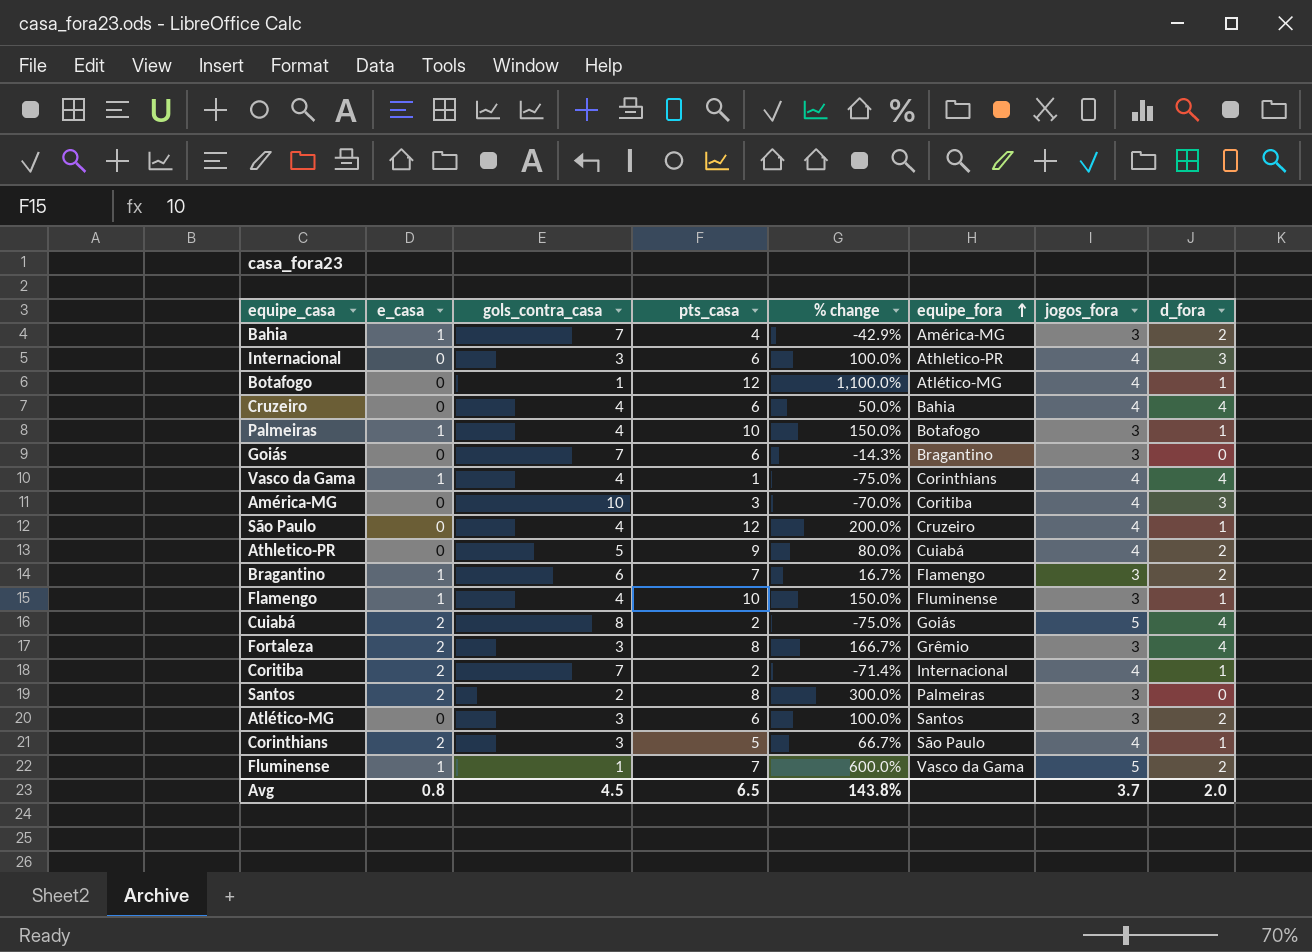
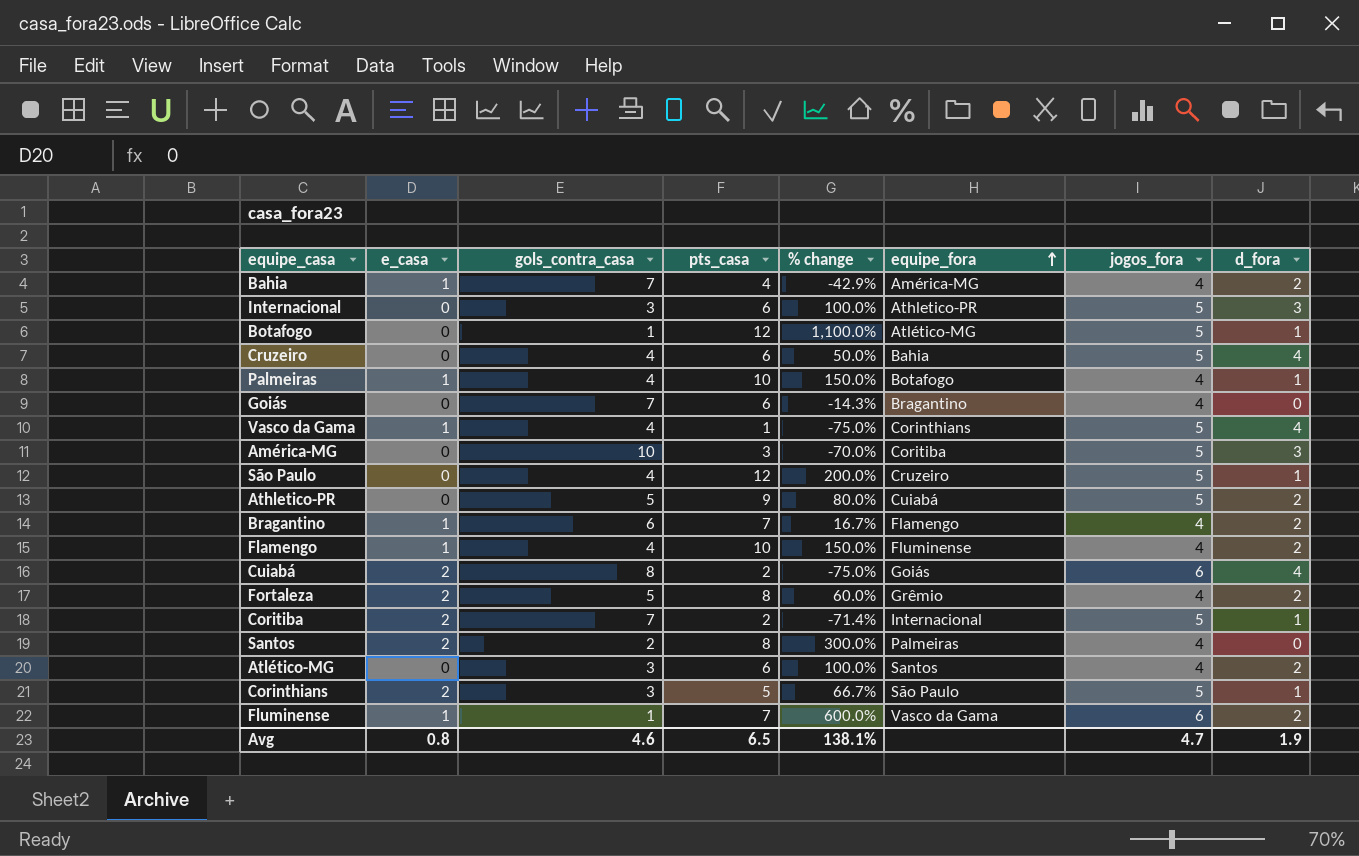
Bahia | jogos_fora: 3 -> 4
Internacional | jogos_fora: 4 -> 5
Botafogo | jogos_fora: 4 -> 5
Cruzeiro | jogos_fora: 4 -> 5
Palmeiras | jogos_fora: 3 -> 4
Goiás | jogos_fora: 3 -> 4
Vasco da Gama | jogos_fora: 4 -> 5
América-MG | jogos_fora: 4 -> 5
São Paulo | jogos_fora: 4 -> 5
Athletico-PR | jogos_fora: 4 -> 5
Bragantino | jogos_fora: 3 -> 4
Flamengo | jogos_fora: 3 -> 4
Flamengo | d_fora: 1 -> 2
Cuiabá | jogos_fora: 5 -> 6
Fortaleza | gols_contra_casa: 3 -> 5
Fortaleza | % change: 166.7% -> 60.0%
Fortaleza | jogos_fora: 3 -> 4
Fortaleza | d_fora: 4 -> 2
Coritiba | jogos_fora: 4 -> 5
Santos | jogos_fora: 3 -> 4
Atlético-MG | jogos_fora: 3 -> 4
Corinthians | jogos_fora: 4 -> 5
Fluminense | jogos_fora: 5 -> 6
Avg | gols_contra_casa: 4.5 -> 4.6
Avg | % change: 143.8% -> 138.1%
Avg | jogos_fora: 3.7 -> 4.7
Avg | d_fora: 2.0 -> 1.9

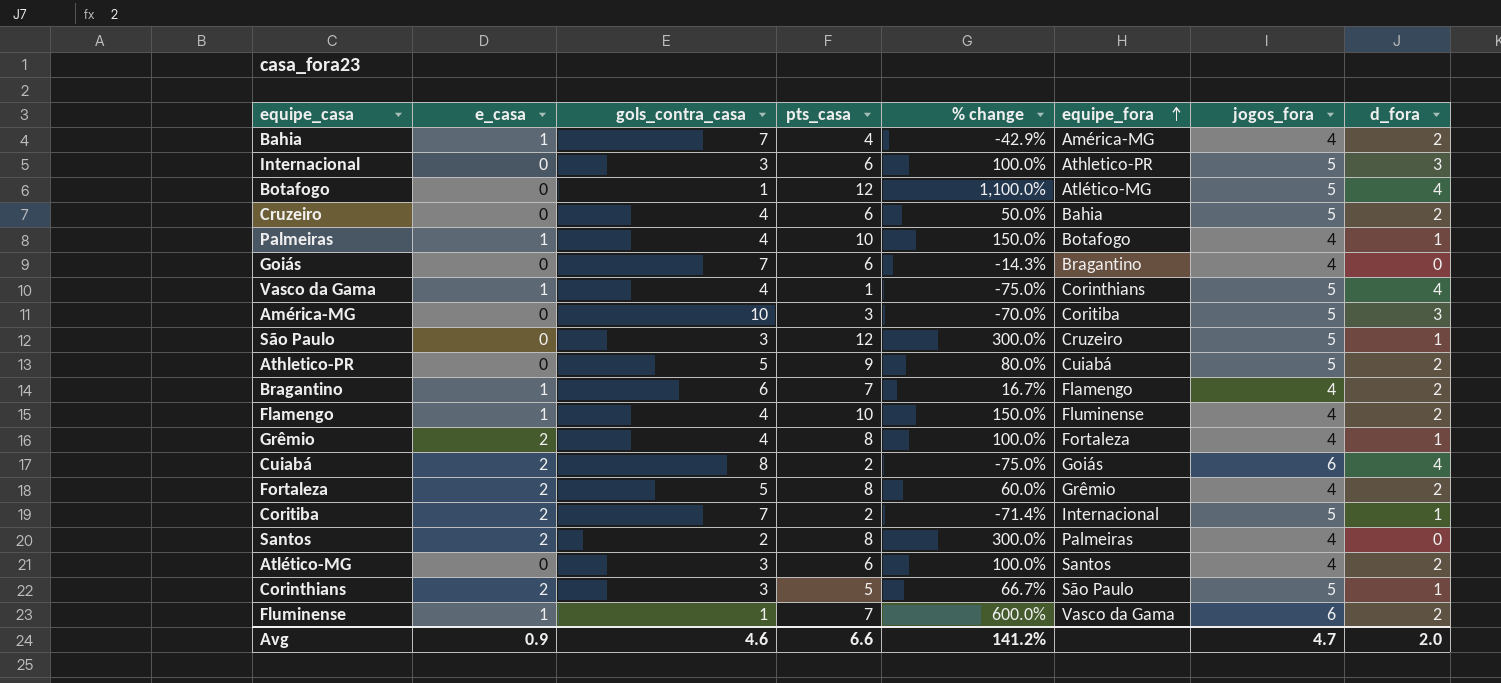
Botafogo | d_fora: 1 -> 4
Cruzeiro | d_fora: 4 -> 2
São Paulo | gols_contra_casa: 4 -> 3
São Paulo | % change: 200.0% -> 300.0%
row Grêmio: none -> 2 | 4 | 8 | 100.0% | Fortaleza | 4 | 1
Avg | e_casa: 0.8 -> 0.9
Avg | pts_casa: 6.5 -> 6.6
Avg | % change: 138.1% -> 141.2%
Avg | d_fora: 1.9 -> 2.0

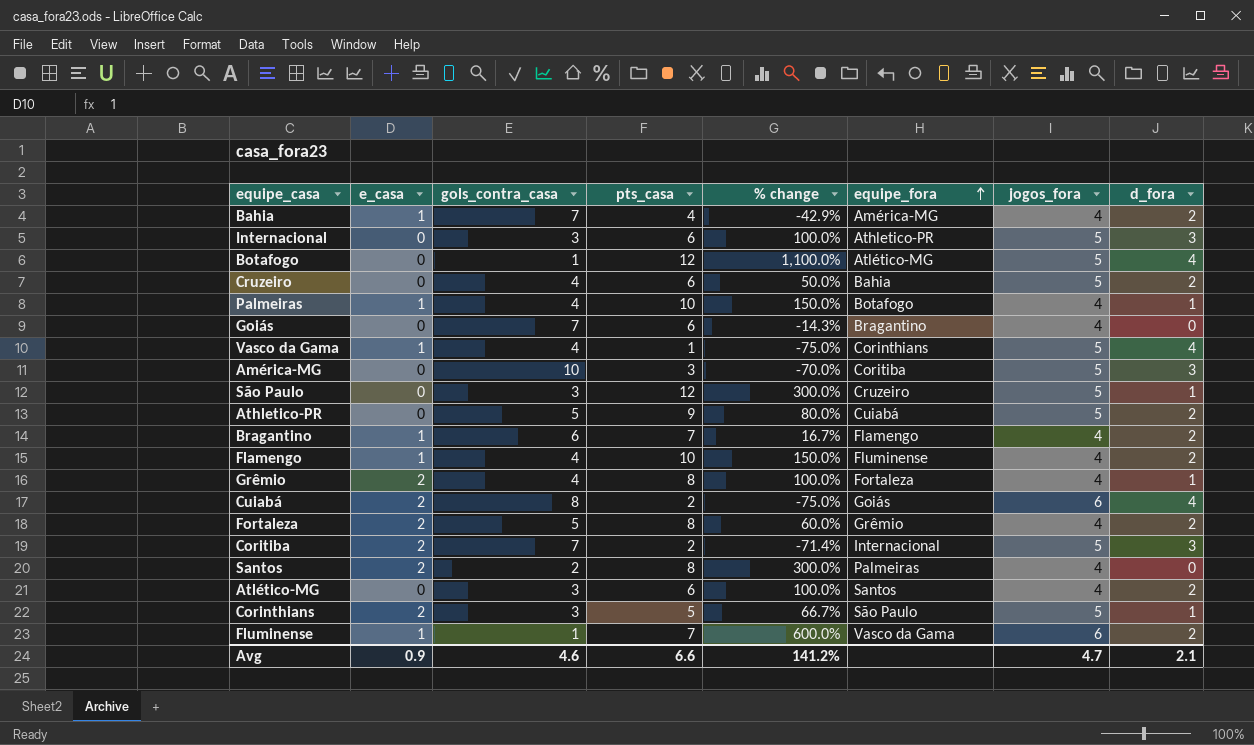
Coritiba | d_fora: 1 -> 3
Avg | d_fora: 2.0 -> 2.1

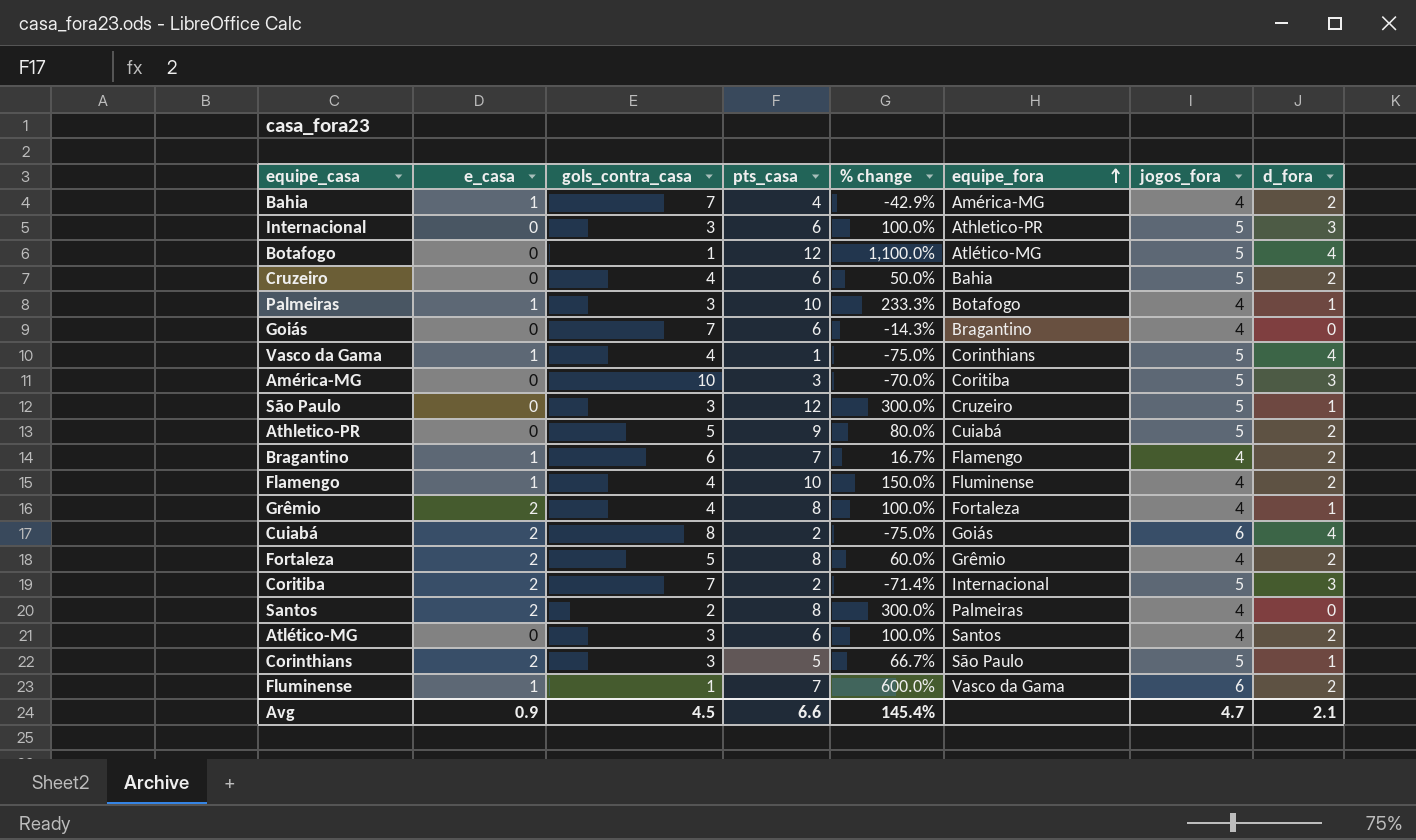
Palmeiras | gols_contra_casa: 4 -> 3
Palmeiras | % change: 150.0% -> 233.3%
Avg | gols_contra_casa: 4.6 -> 4.5
Avg | % change: 141.2% -> 145.4%

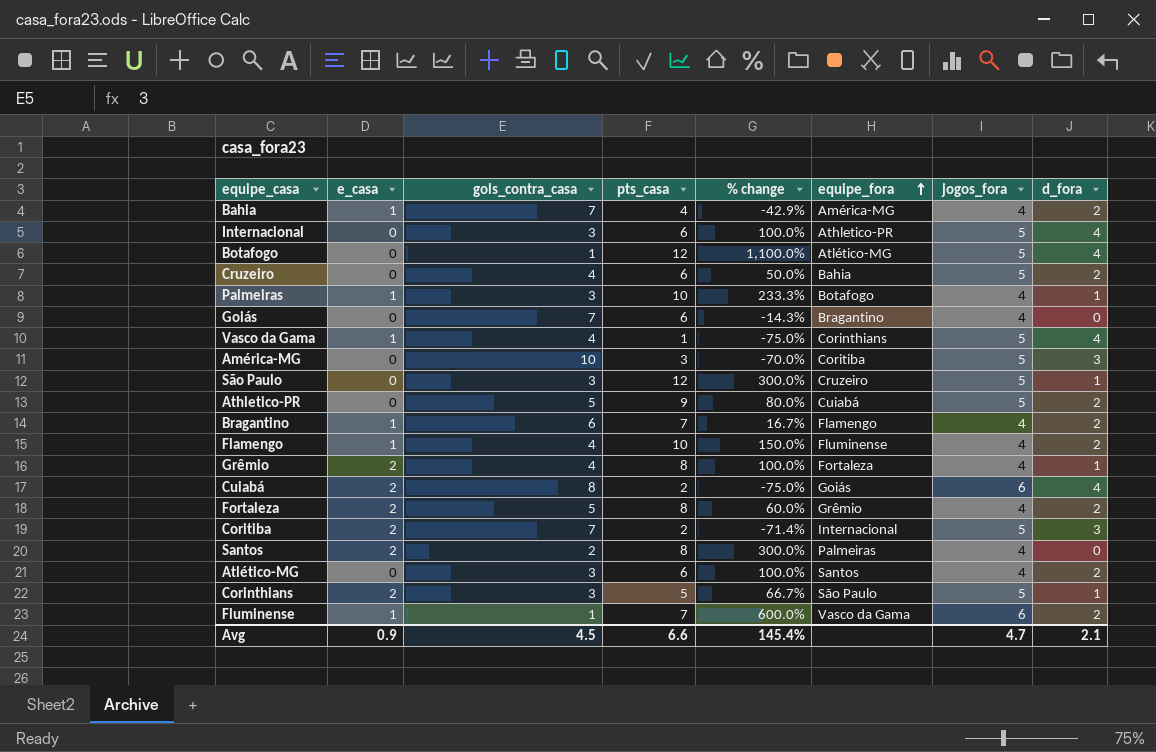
Internacional | d_fora: 3 -> 4

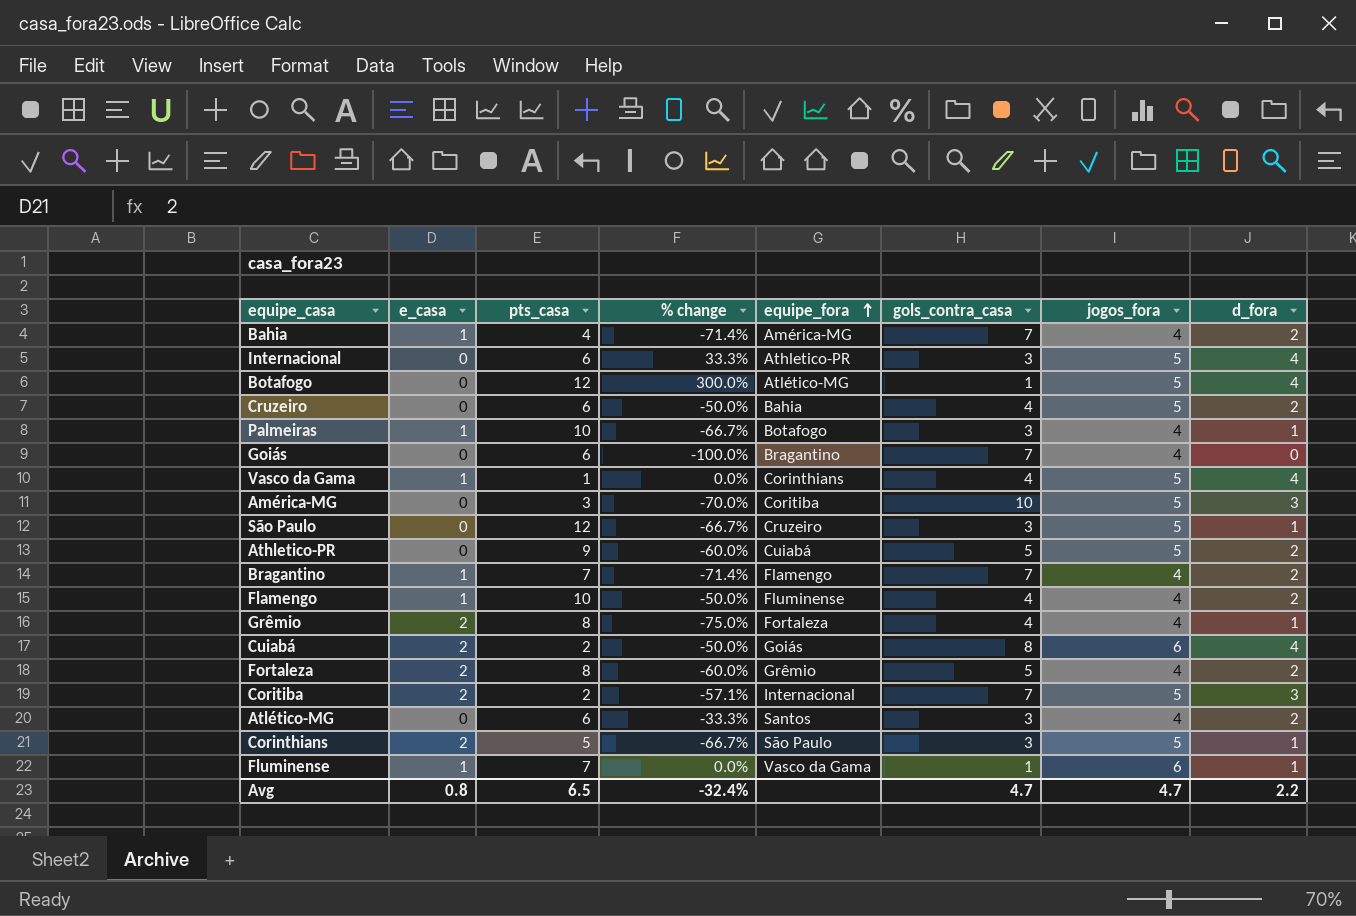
column % change | formula: ([pts_casa] - [gols_contra_casa]) / [gols_contra_casa] -> ([d_fora] - [gols_contra_casa]) / [gols_contra_casa]
column gols_contra_casa | position: 3 -> 6
row Santos: 2 | 2 | 8 | 300.0% | Palmeiras | 4 | 0 -> none
Bragantino | gols_contra_casa: 6 -> 7
Fluminense | d_fora: 2 -> 1
Avg | e_casa: 0.9 -> 0.8
Avg | pts_casa: 6.6 -> 6.5
Avg | % change: 145.4% -> -32.4%
Avg | gols_contra_casa: 4.5 -> 4.7
Avg | d_fora: 2.1 -> 2.2

